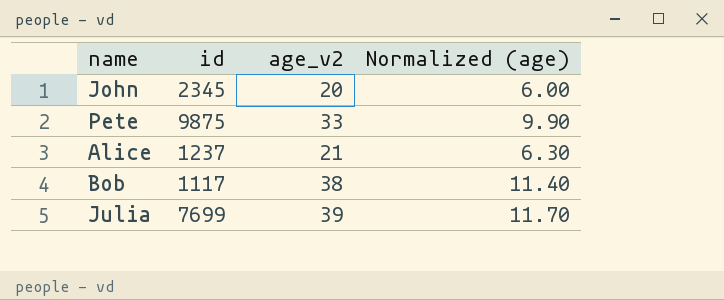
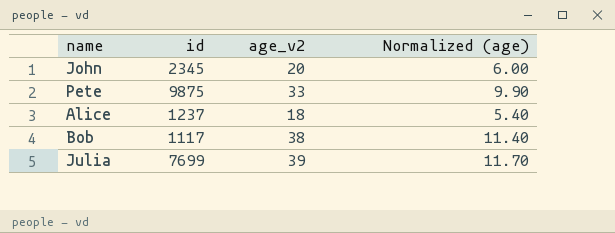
Alice | age_v2: 21 -> 18
Alice | Normalized (age): 6.30 -> 5.40

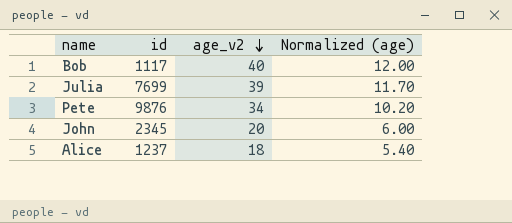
row order: none -> age_v2 descending
Bob | age_v2: 38 -> 40
Bob | Normalized (age): 11.40 -> 12.00
Pete | id: 9875 -> 9876
Pete | age_v2: 33 -> 34
Pete | Normalized (age): 9.90 -> 10.20

